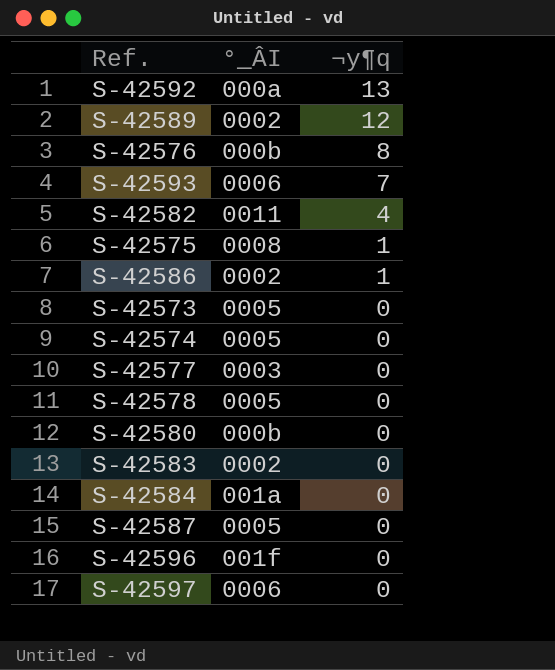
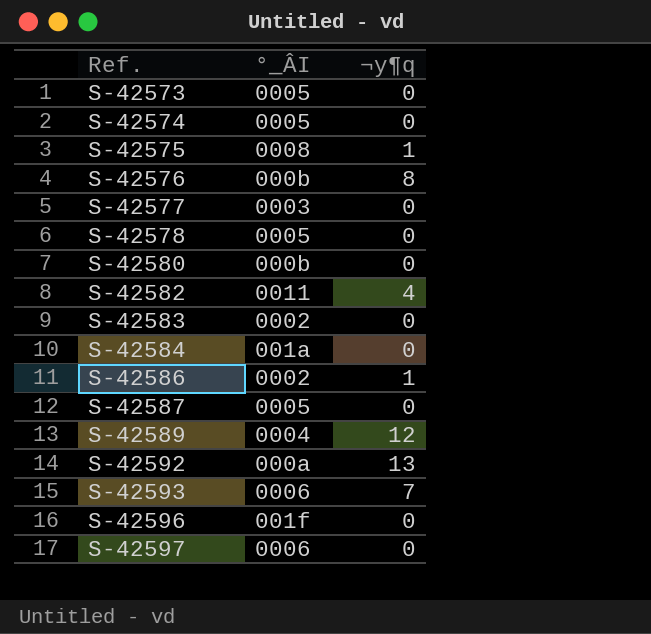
row order: ¬y¶q descending -> Ref. ascending
S-42589 | °_ÂI: 0002 -> 0004

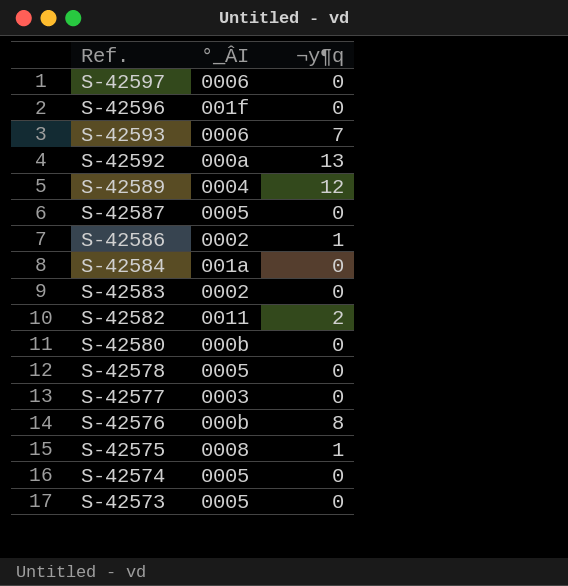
row order: Ref. ascending -> Ref. descending
S-42582 | ¬y¶q: 4 -> 2

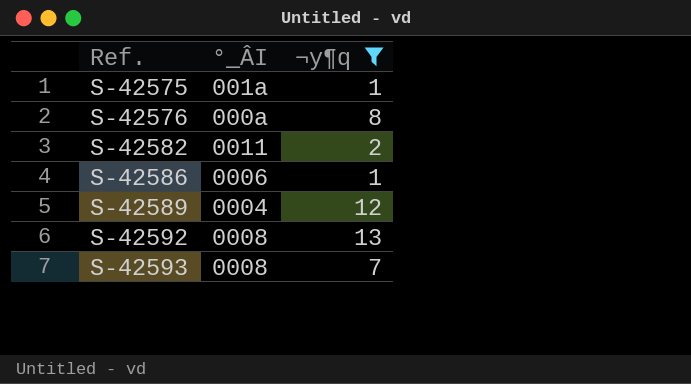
filter: none -> ¬y¶q != 0
row order: Ref. descending -> Ref. ascending
S-42575 | °_ÂI: 0008 -> 001a
S-42576 | °_ÂI: 000b -> 000a
S-42586 | °_ÂI: 0002 -> 0006
S-42592 | °_ÂI: 000a -> 0008
S-42593 | °_ÂI: 0006 -> 0008

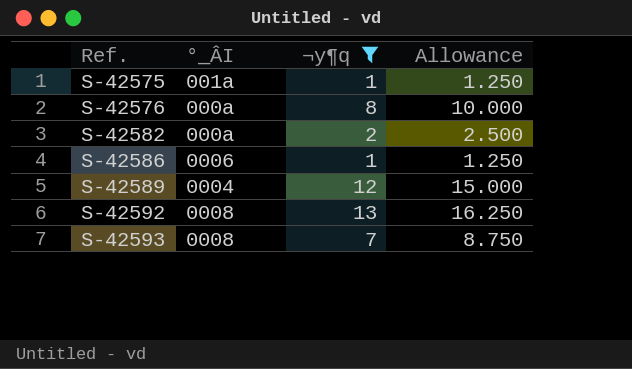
column Allowance | formula: none -> [¬y¶q] * 1.25
S-42582 | °_ÂI: 0011 -> 000a

